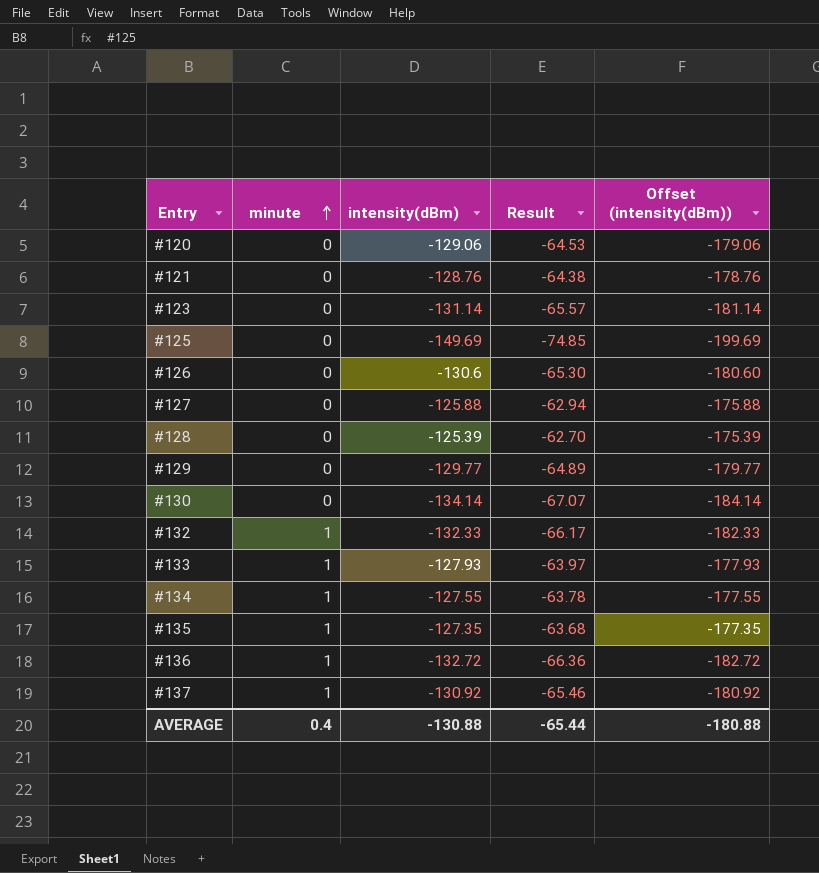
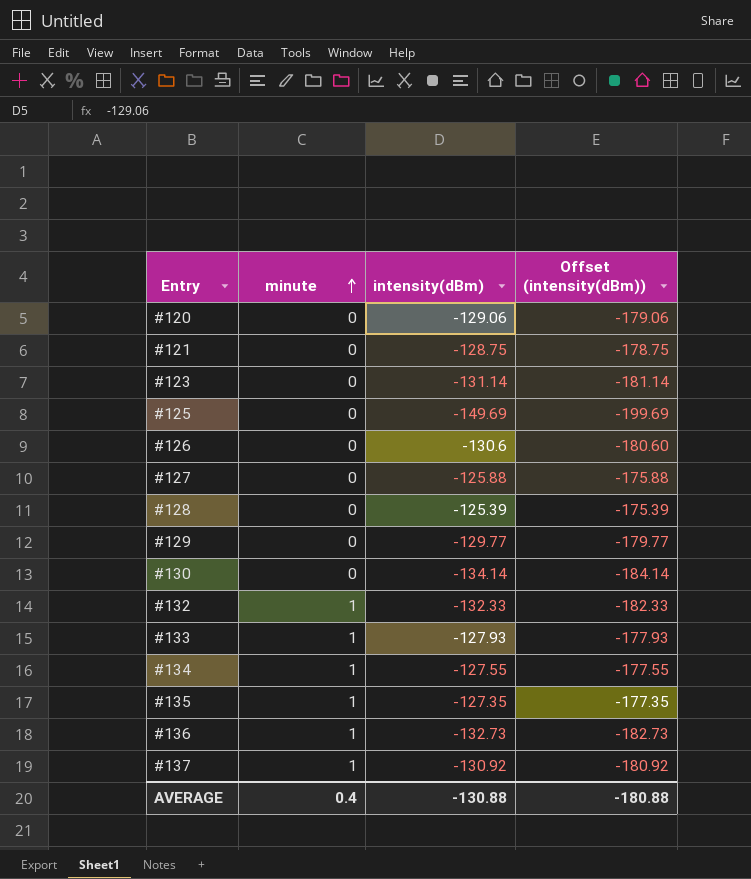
column Result | formula: [intensity(dBm)] * 0.5 -> none
#121 | intensity(dBm): -128.76 -> -128.75
#121 | Offset (intensity(dBm)): -178.76 -> -178.75
#136 | intensity(dBm): -132.72 -> -132.73
#136 | Offset (intensity(dBm)): -182.72 -> -182.73

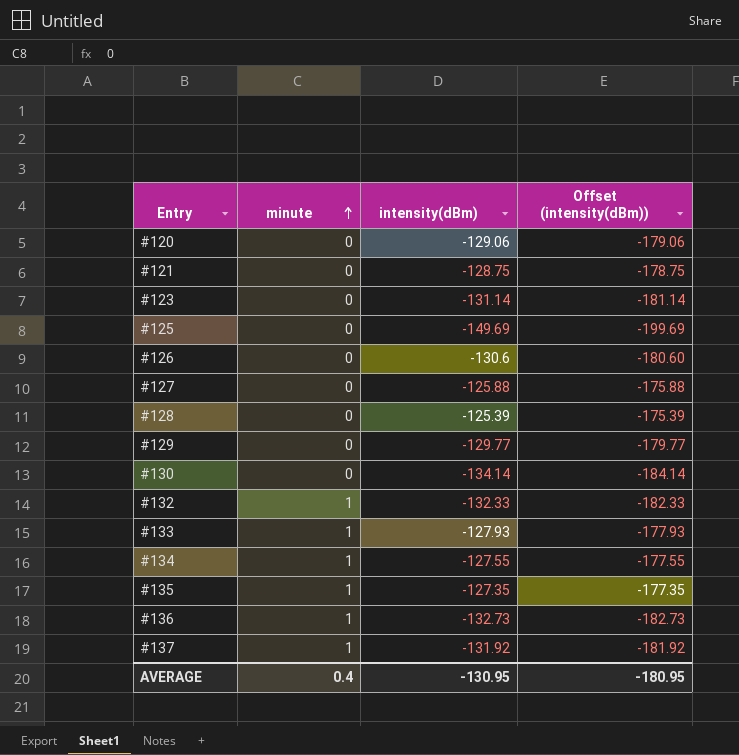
#137 | intensity(dBm): -130.92 -> -131.92
#137 | Offset (intensity(dBm)): -180.92 -> -181.92
AVERAGE | intensity(dBm): -130.88 -> -130.95
AVERAGE | Offset (intensity(dBm)): -180.88 -> -180.95

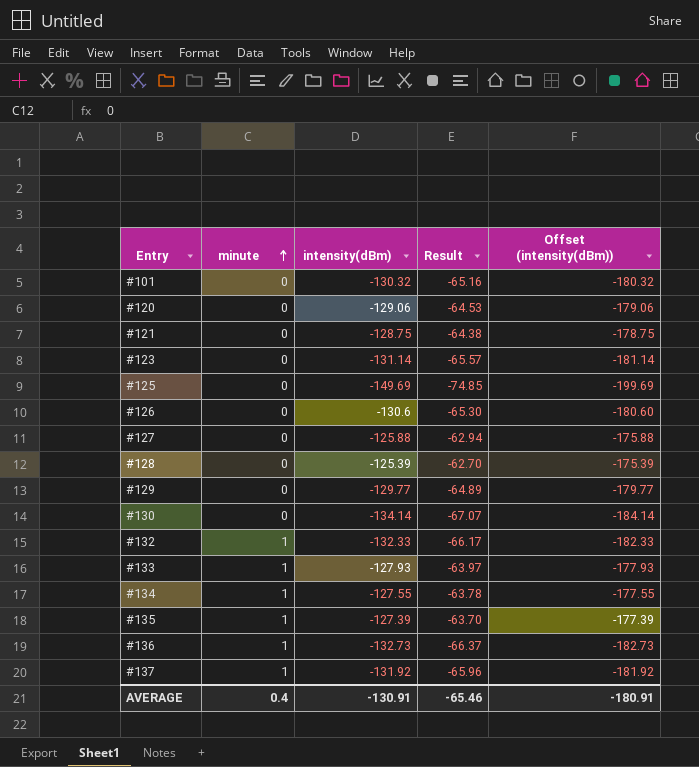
column Result | formula: none -> [intensity(dBm)] * 0.5
row #101: none -> 0 | -130.32 | -65.16 | -180.32
#135 | intensity(dBm): -127.35 -> -127.39
#135 | Offset (intensity(dBm)): -177.35 -> -177.39
AVERAGE | intensity(dBm): -130.95 -> -130.91
AVERAGE | Offset (intensity(dBm)): -180.95 -> -180.91

